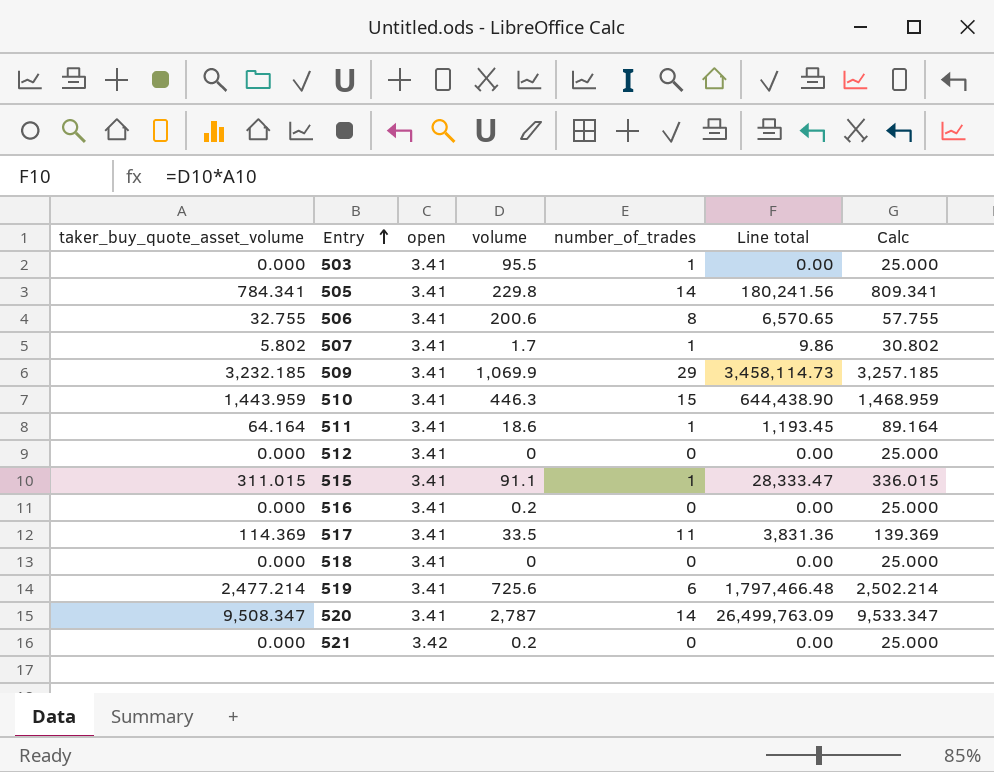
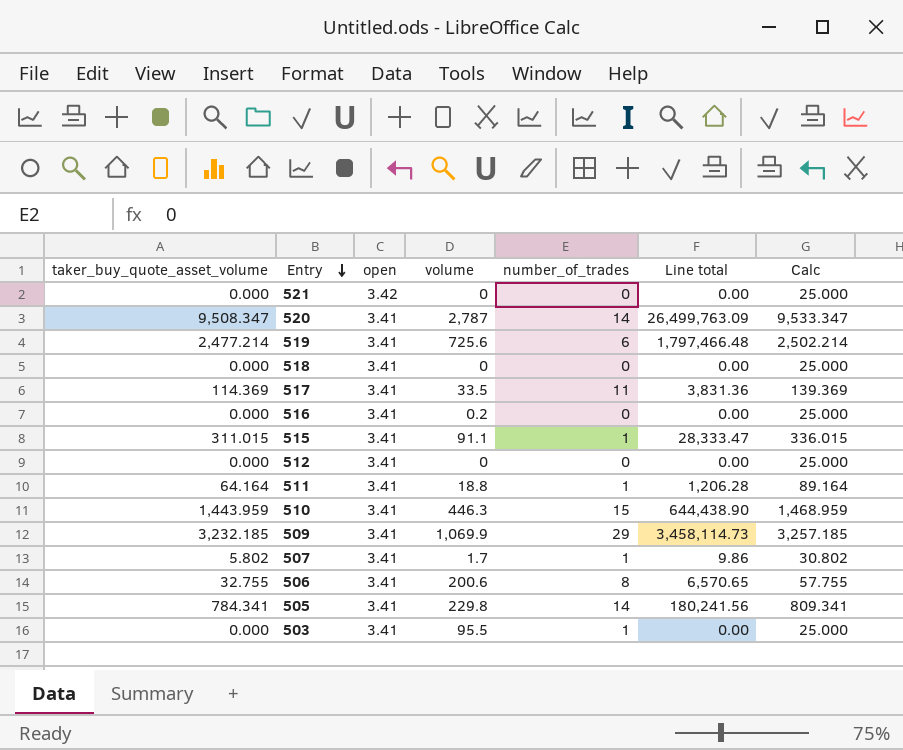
row order: Entry ascending -> Entry descending
521 | volume: 0.2 -> 0
511 | volume: 18.6 -> 18.8
511 | Line total: 1,193.45 -> 1,206.28

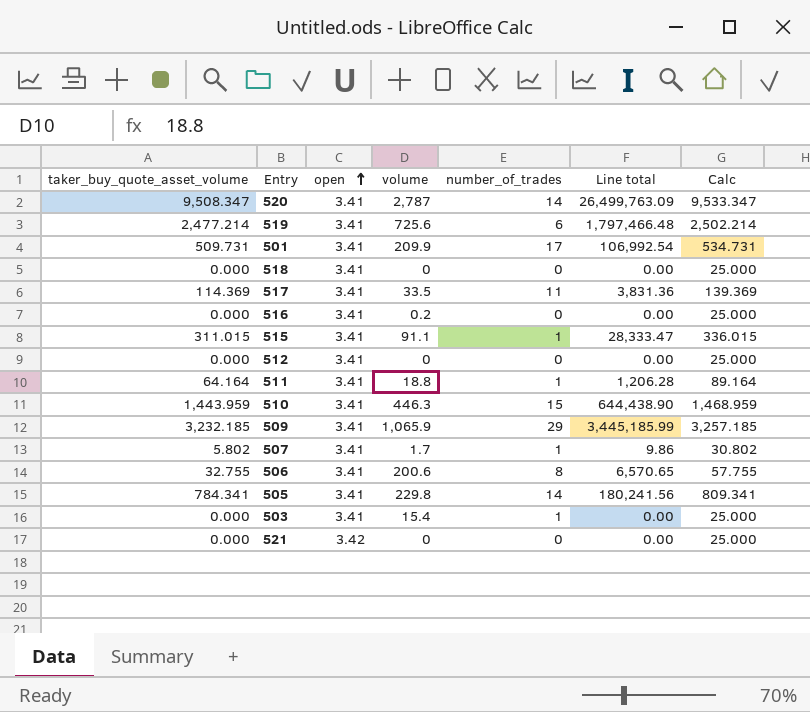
row order: Entry descending -> open ascending
row 501: none -> 509.731 | 3.41 | 209.9 | 17 | 106,992.54 | 534.731
509 | volume: 1,069.9 -> 1,065.9
509 | Line total: 3,458,114.73 -> 3,445,185.99
503 | volume: 95.5 -> 15.4

